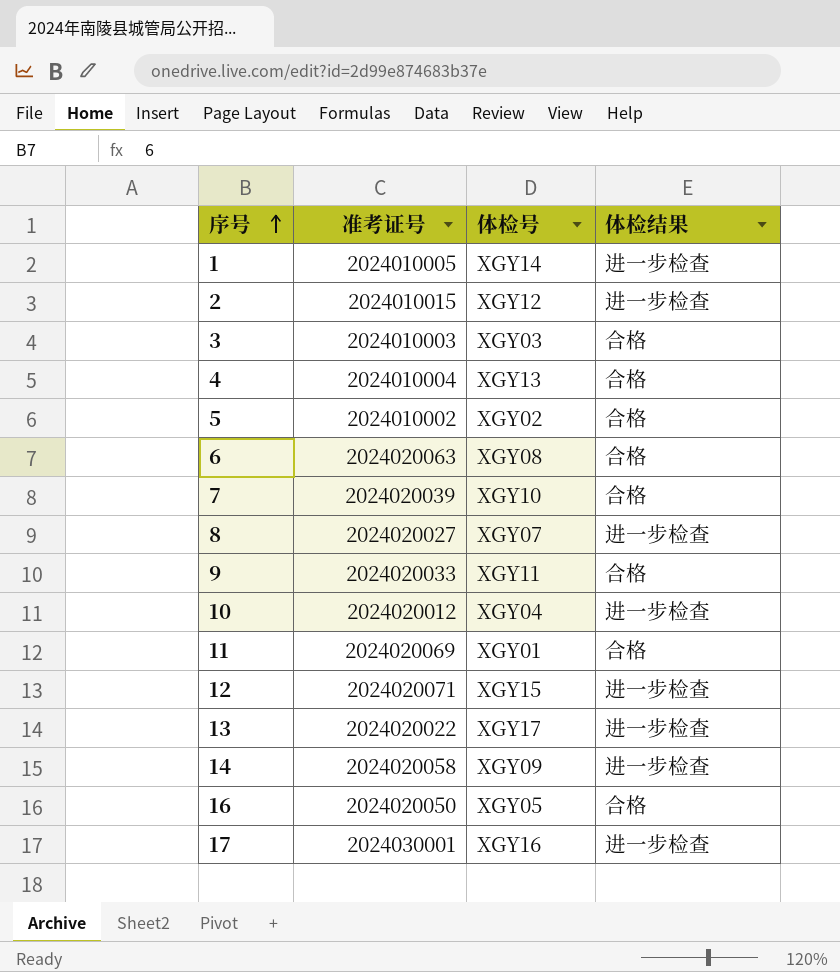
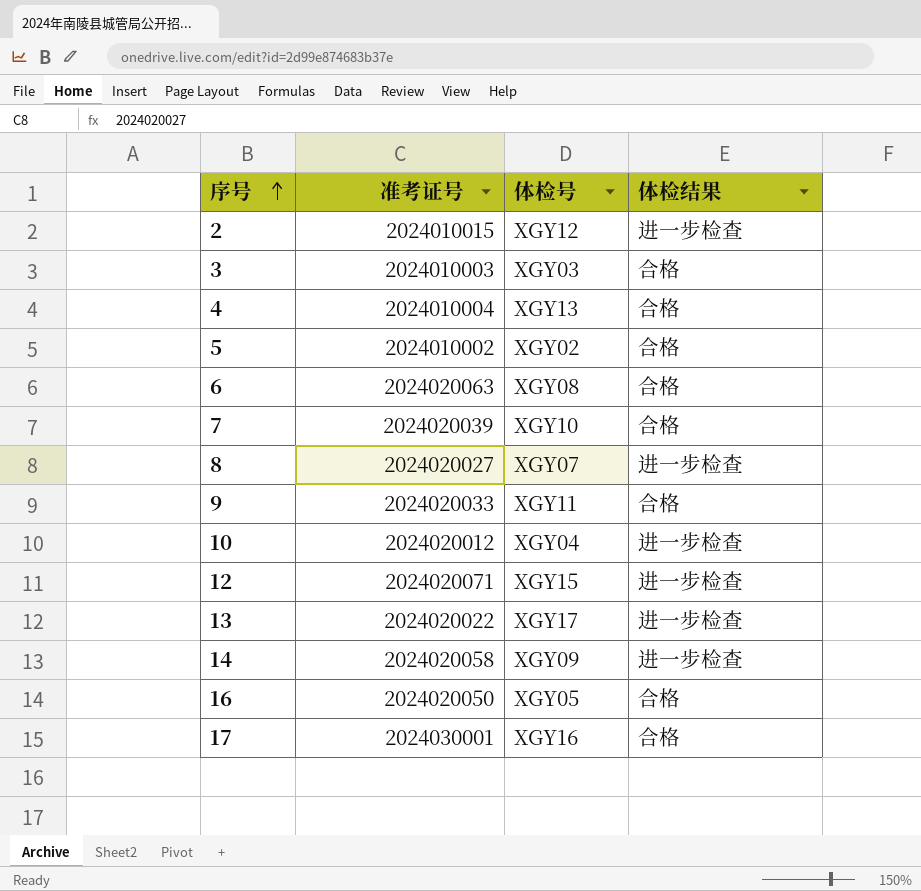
row 1: 2024010005 | XGY14 | 进一步检查 -> none
row 11: 2024020069 | XGY01 | 合格 -> none
17 | 体检结果: 进一步检查 -> 合格

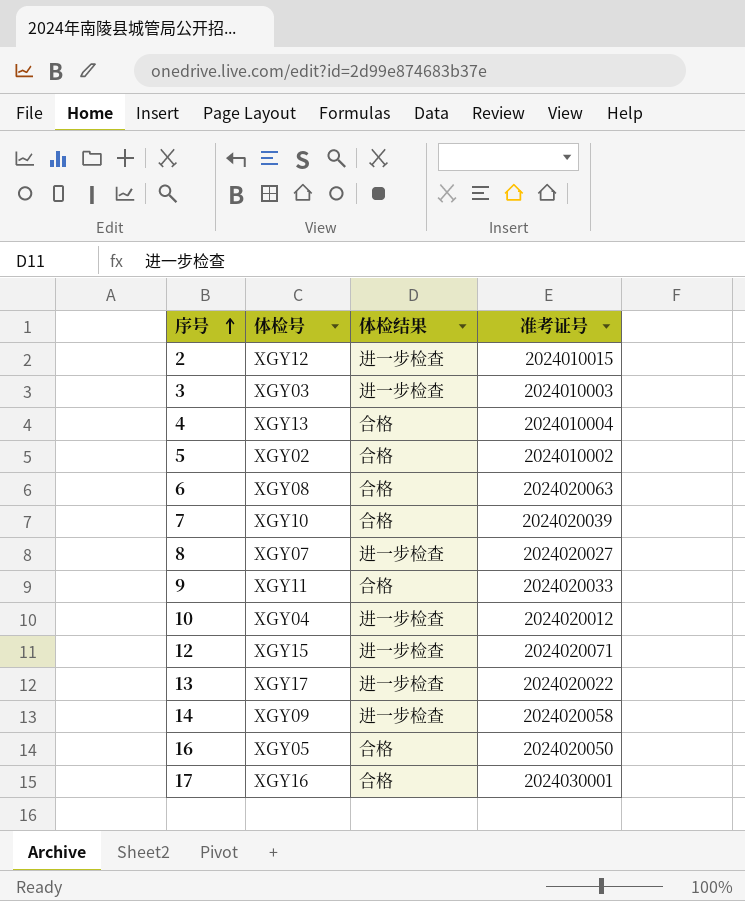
column 准考证号 | position: 2 -> 4
3 | 体检结果: 合格 -> 进一步检查

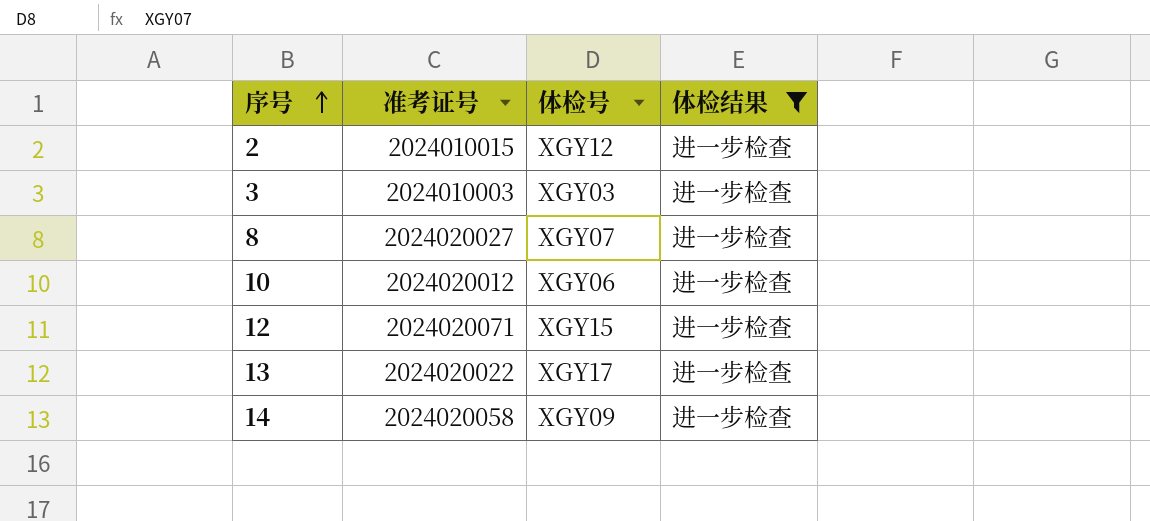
filter: none -> 体检结果 = 进一步检查
column 准考证号 | position: 4 -> 2
10 | 体检号: XGY04 -> XGY06

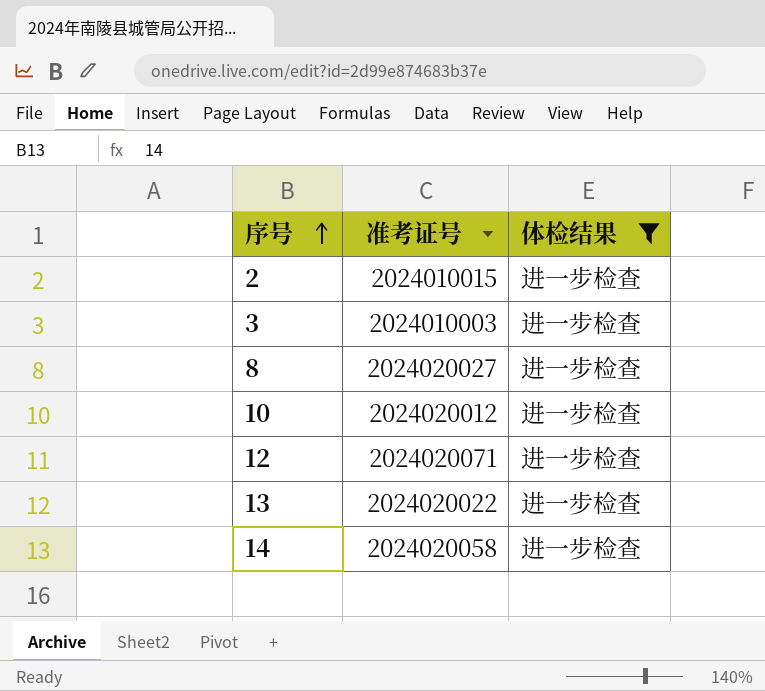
column 体检号 | position: 3 -> none

